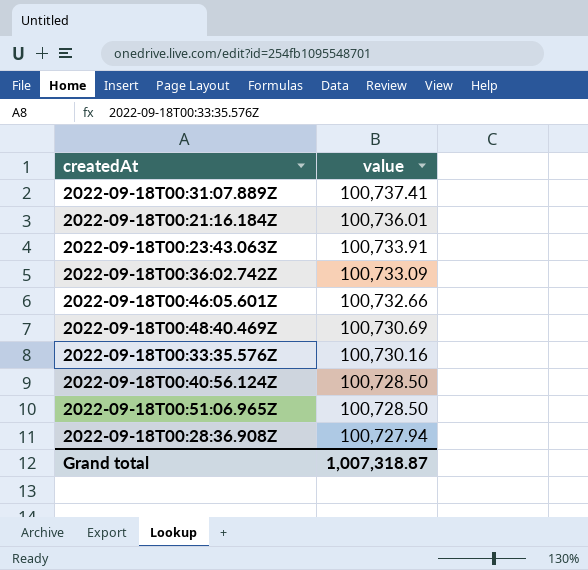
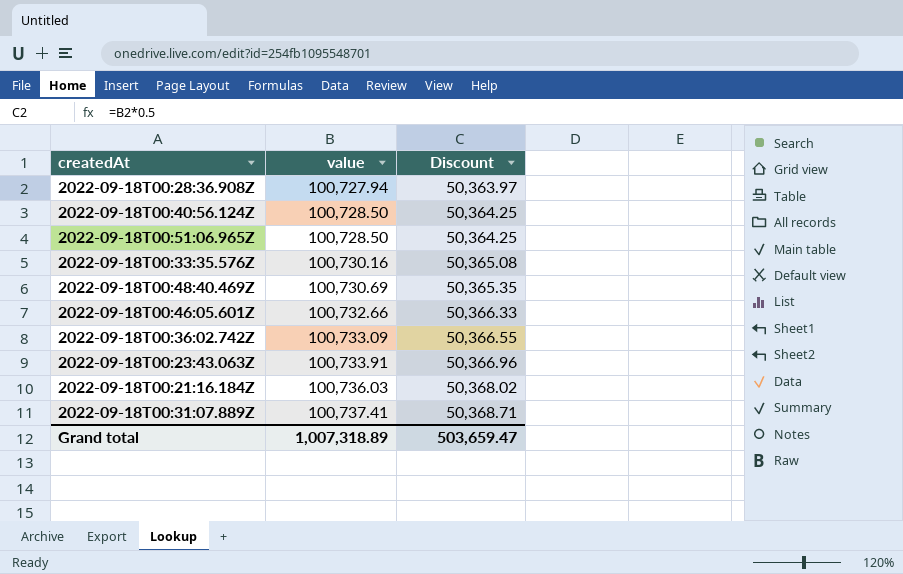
row order: value descending -> value ascending
column Discount | formula: none -> [value] * 0.5
2022-09-18T00:21:16.184Z | value: 100,736.01 -> 100,736.03
Grand total | value: 1,007,318.87 -> 1,007,318.89

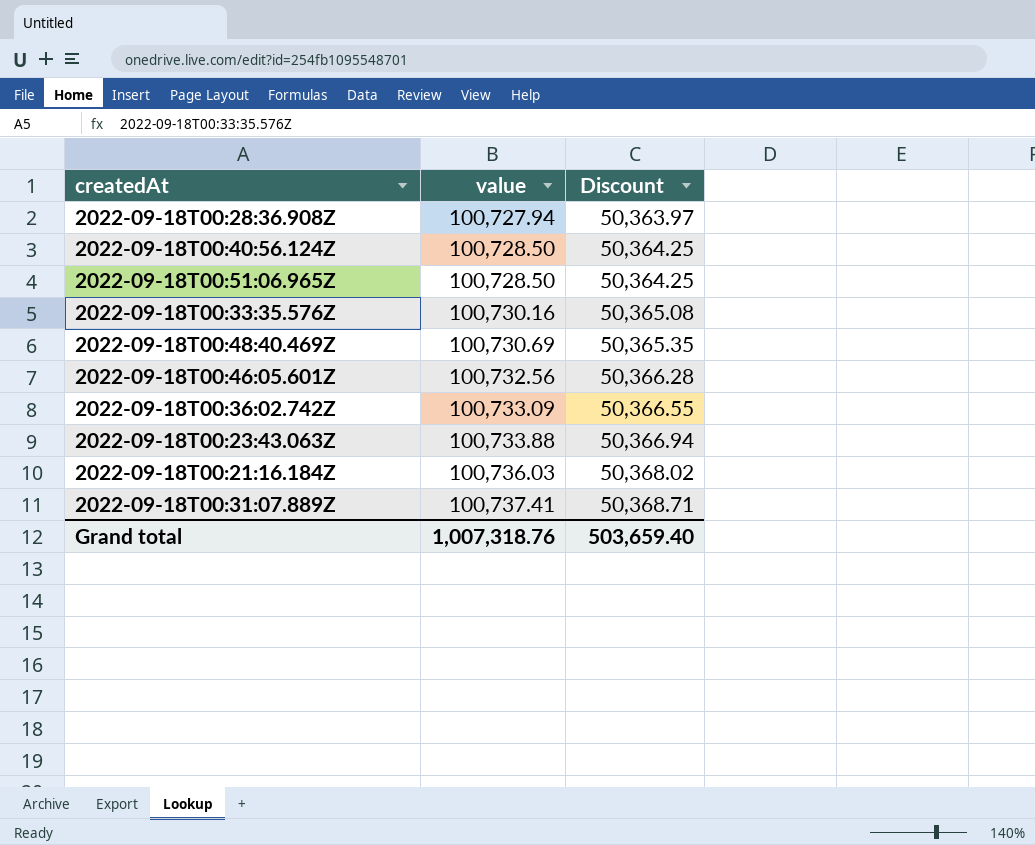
2022-09-18T00:46:05.601Z | value: 100,732.66 -> 100,732.56
2022-09-18T00:46:05.601Z | Discount: 50,366.33 -> 50,366.28
2022-09-18T00:23:43.063Z | value: 100,733.91 -> 100,733.88
2022-09-18T00:23:43.063Z | Discount: 50,366.96 -> 50,366.94
Grand total | value: 1,007,318.89 -> 1,007,318.76
Grand total | Discount: 503,659.47 -> 503,659.40

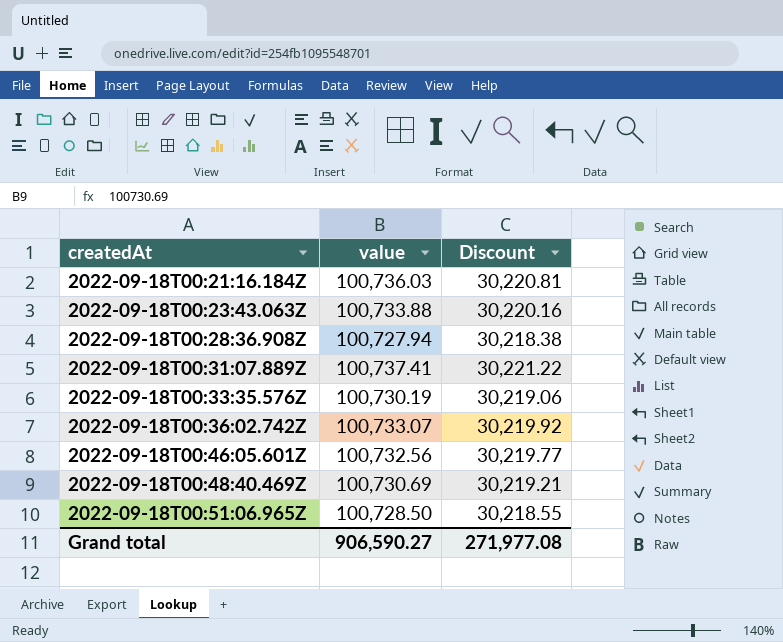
row order: value ascending -> createdAt ascending
column Discount | formula: [value] * 0.5 -> [value] * 0.3
row 2022-09-18T00:40:56.124Z: 100,728.50 | 50,364.25 -> none
2022-09-18T00:33:35.576Z | value: 100,730.16 -> 100,730.19
2022-09-18T00:36:02.742Z | value: 100,733.09 -> 100,733.07
Grand total | value: 1,007,318.76 -> 906,590.27
Grand total | Discount: 503,659.40 -> 271,977.08

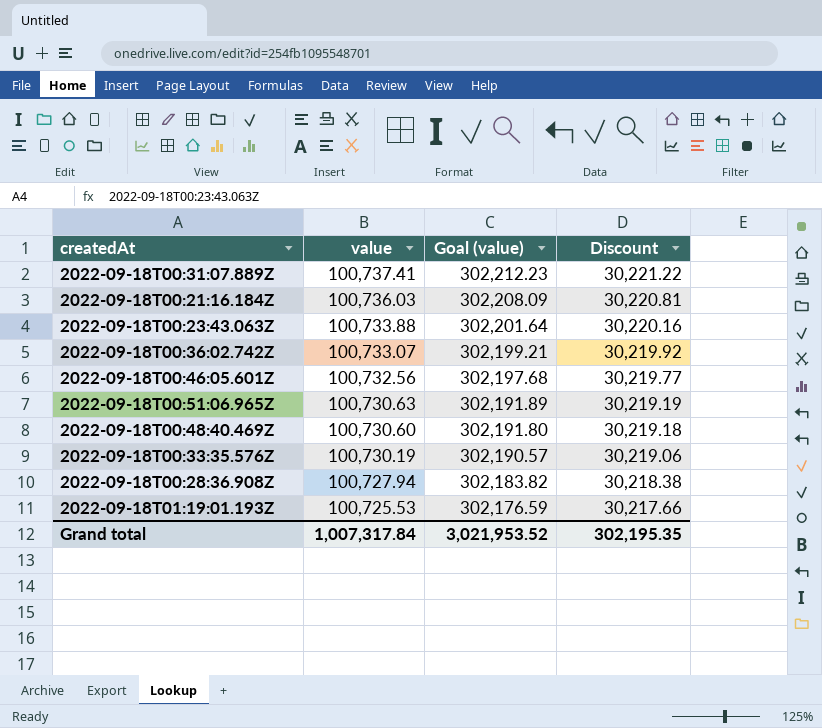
row order: createdAt ascending -> value descending
column Goal (value) | formula: none -> [value] * 3
2022-09-18T00:51:06.965Z | value: 100,728.50 -> 100,730.63
2022-09-18T00:51:06.965Z | Discount: 30,218.55 -> 30,219.19
2022-09-18T00:48:40.469Z | value: 100,730.69 -> 100,730.60
2022-09-18T00:48:40.469Z | Discount: 30,219.21 -> 30,219.18
row 2022-09-18T01:19:01.193Z: none -> 100,725.53 | 302,176.59 | 30,217.66
Grand total | value: 906,590.27 -> 1,007,317.84
Grand total | Discount: 271,977.08 -> 302,195.35

